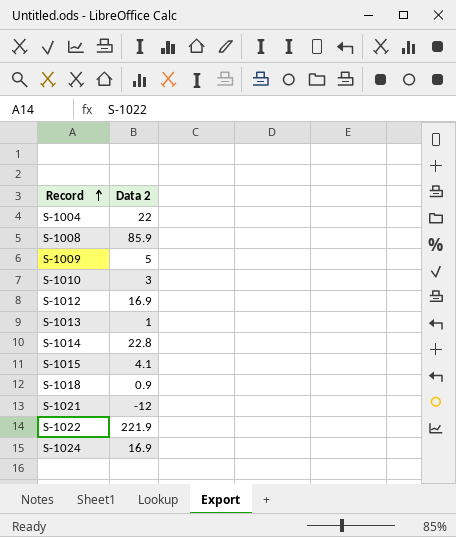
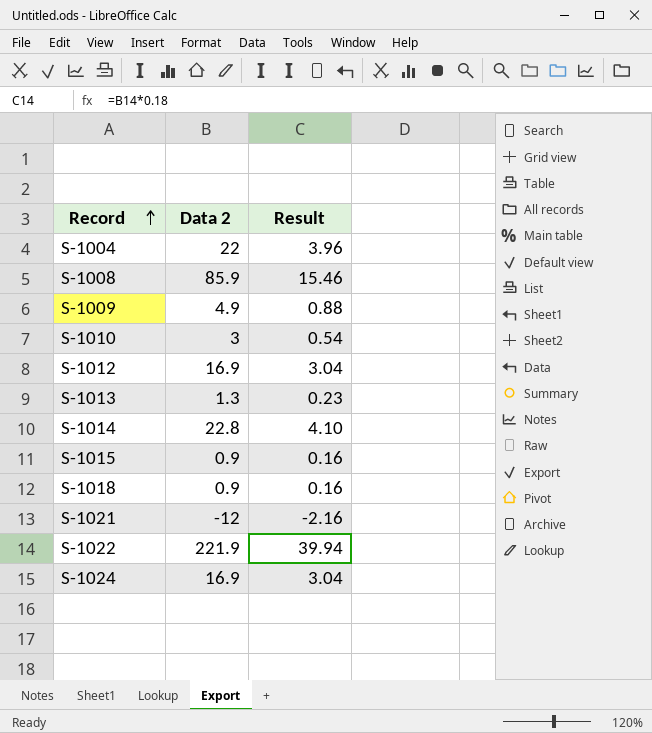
column Result | formula: none -> [Data 2] * 0.18
S-1009 | Data 2: 5 -> 4.9
S-1013 | Data 2: 1 -> 1.3
S-1015 | Data 2: 4.1 -> 0.9

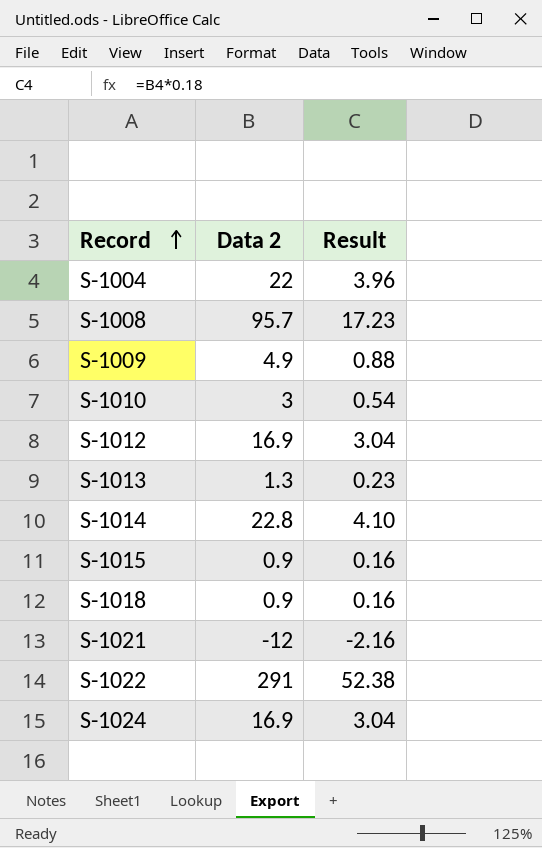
S-1008 | Data 2: 85.9 -> 95.7
S-1008 | Result: 15.46 -> 17.23
S-1022 | Data 2: 221.9 -> 291
S-1022 | Result: 39.94 -> 52.38

